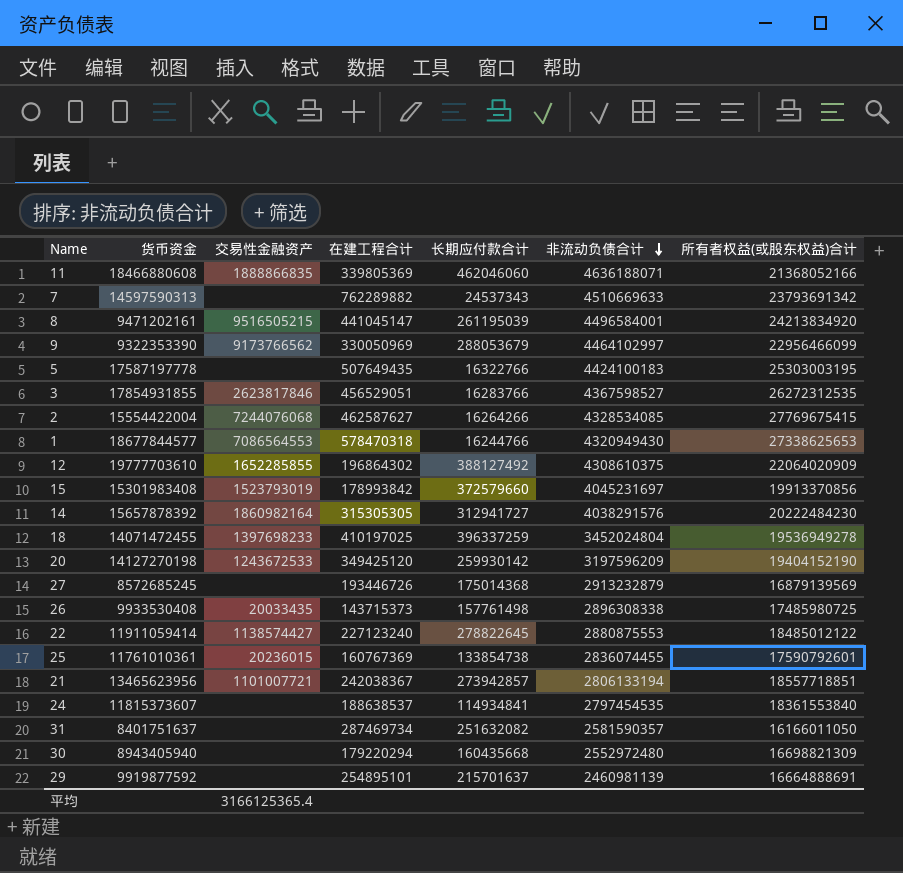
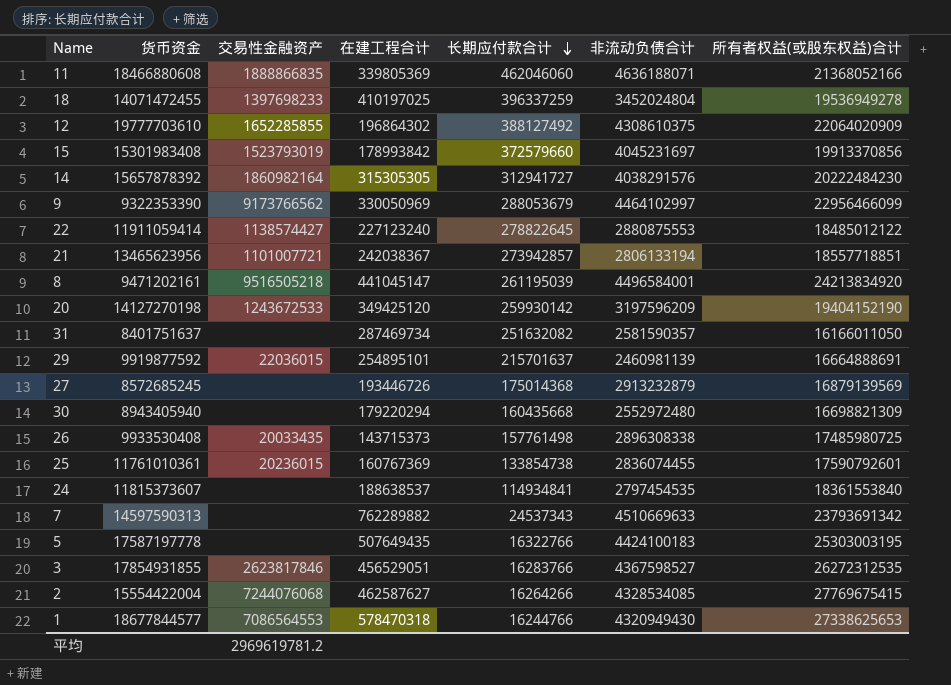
row order: 非流动负债合计 descending -> 长期应付款合计 descending
8 | 交易性金融资产: 9516505215 -> 9516505218
29 | 交易性金融资产: none -> 22036015
平均 | 交易性金融资产: 3166125365.4 -> 2969619781.2

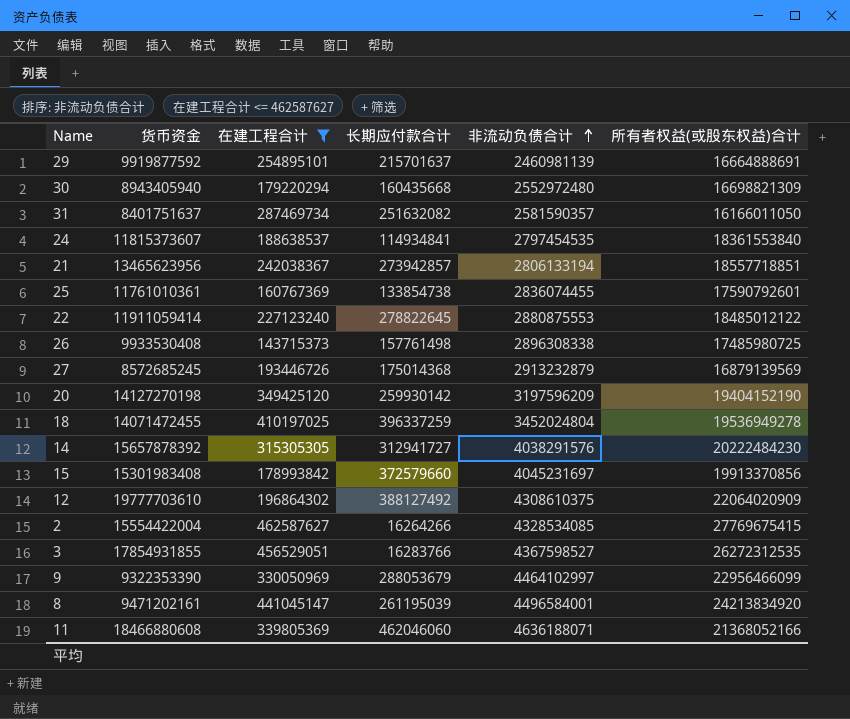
filter: none -> 在建工程合计 <= 462587627
row order: 长期应付款合计 descending -> 非流动负债合计 ascending
column 交易性金融资产 | position: 3 -> none

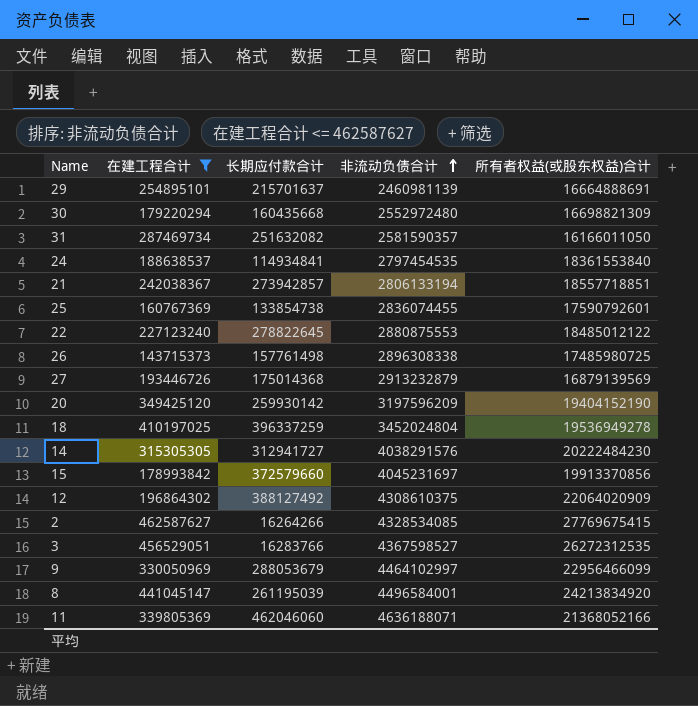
column 货币资金 | position: 2 -> none

